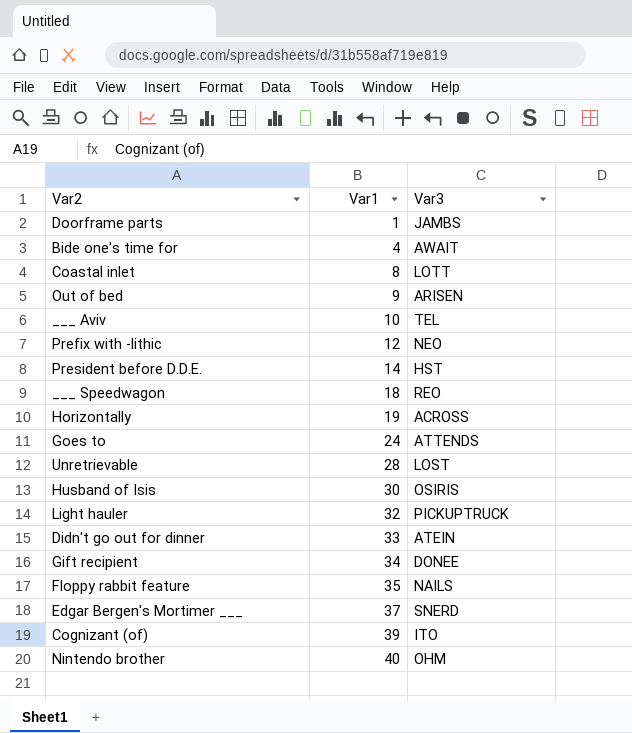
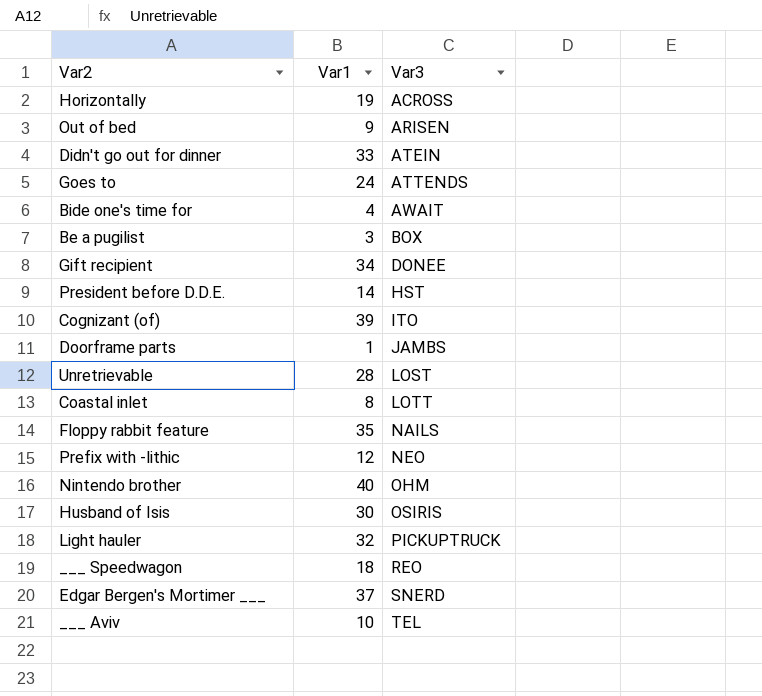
row order: Var1 ascending -> Var3 ascending
row Be a pugilist: none -> 3 | BOX

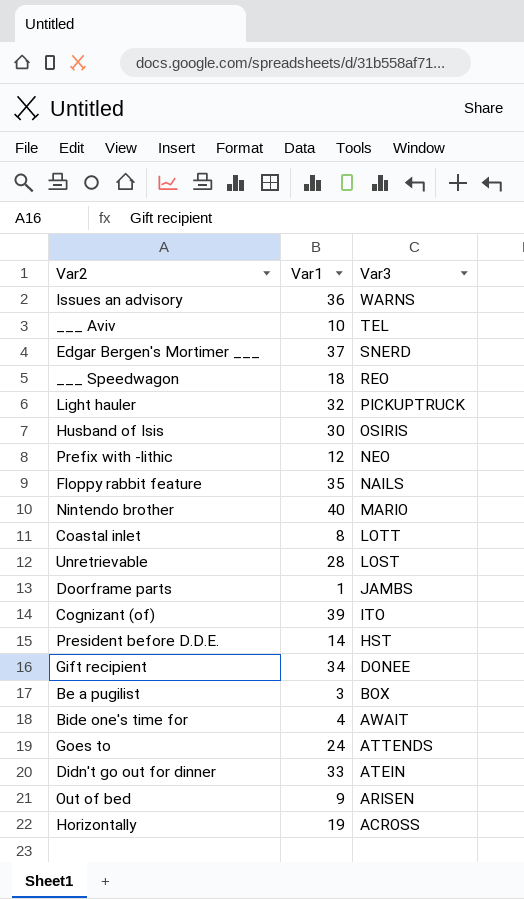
row order: Var3 ascending -> Var3 descending
row Issues an advisory: none -> 36 | WARNS
Nintendo brother | Var3: OHM -> MARIO

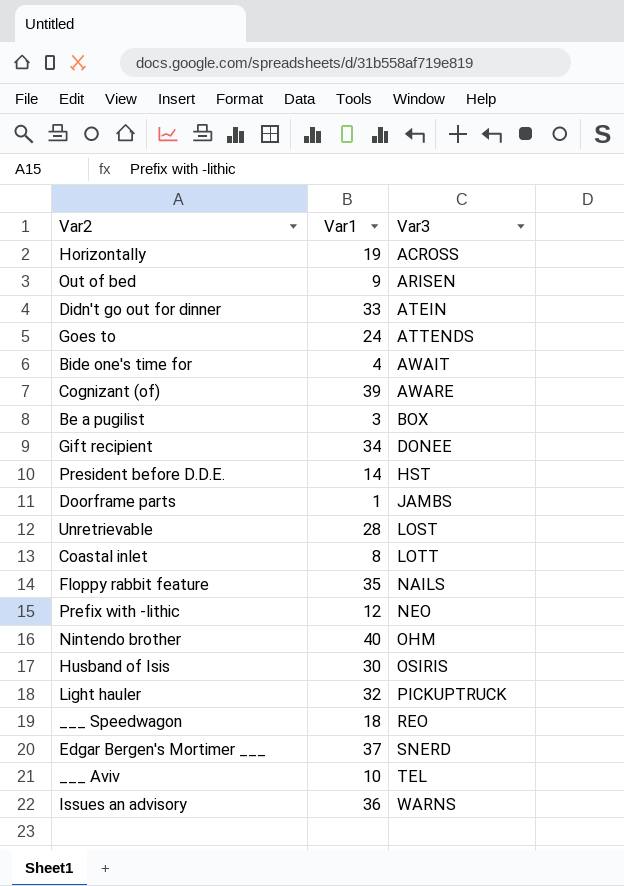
row order: Var3 descending -> Var3 ascending
Cognizant (of) | Var3: ITO -> AWARE
Nintendo brother | Var3: MARIO -> OHM

